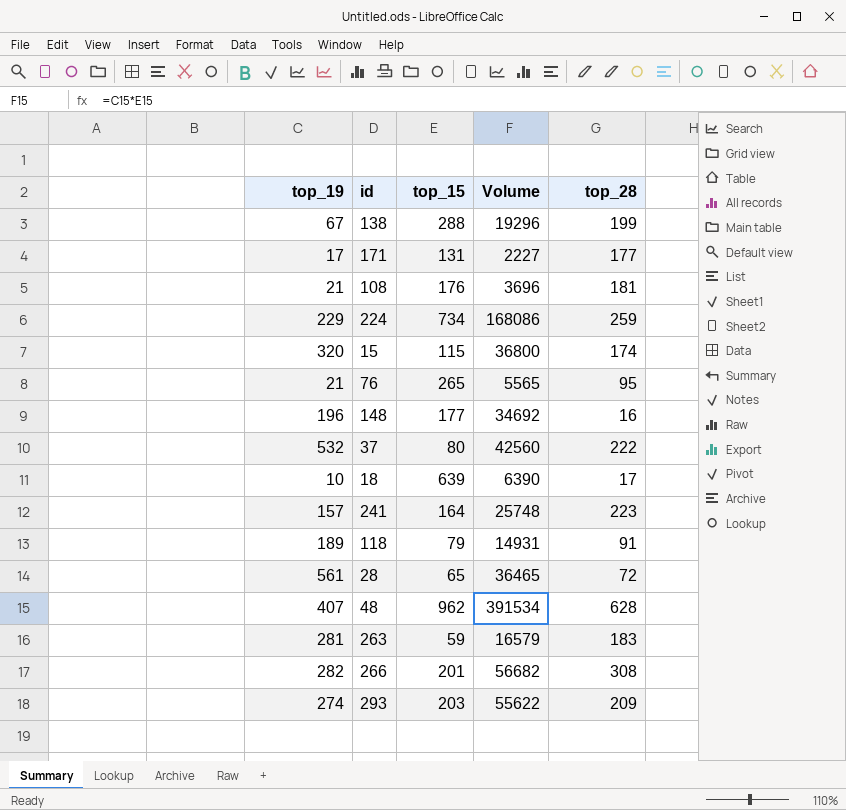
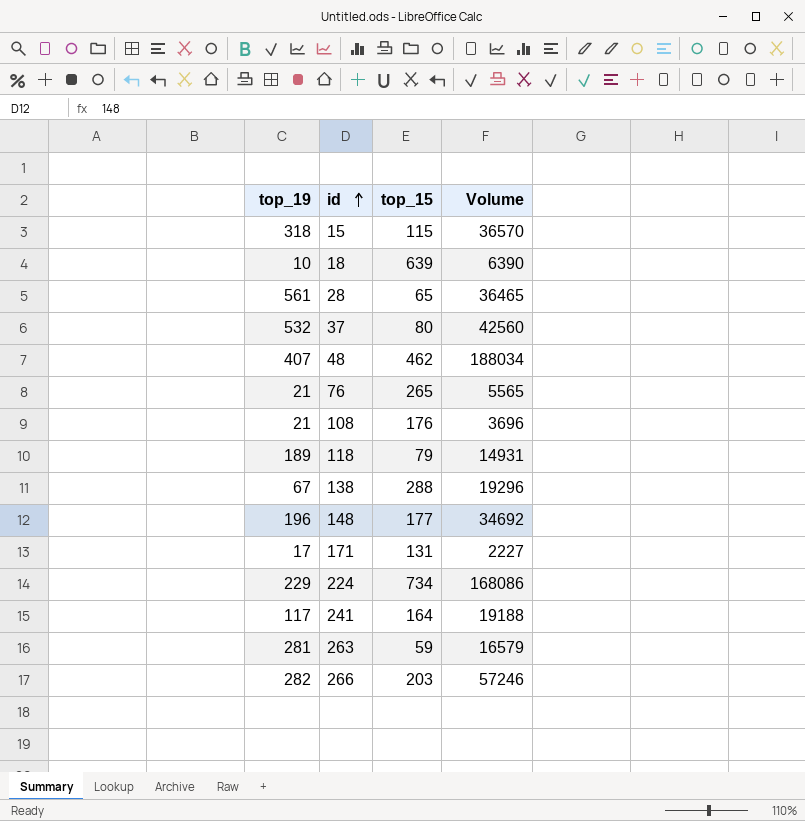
row order: none -> id ascending
column top_28 | position: 5 -> none
row 293: 274 | 203 | 55622 | 209 -> none
15 | top_19: 320 -> 318
15 | Volume: 36800 -> 36570
48 | top_15: 962 -> 462
48 | Volume: 391534 -> 188034
241 | top_19: 157 -> 117
241 | Volume: 25748 -> 19188
266 | top_15: 201 -> 203
266 | Volume: 56682 -> 57246

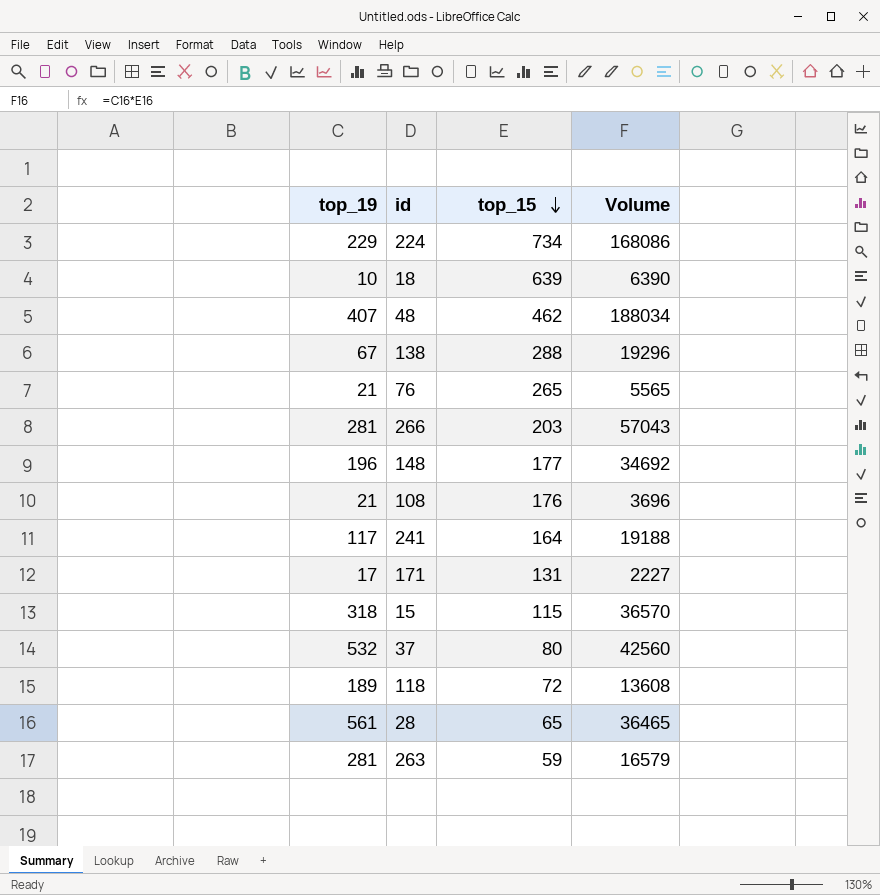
row order: id ascending -> top_15 descending
266 | top_19: 282 -> 281
266 | Volume: 57246 -> 57043
118 | top_15: 79 -> 72
118 | Volume: 14931 -> 13608

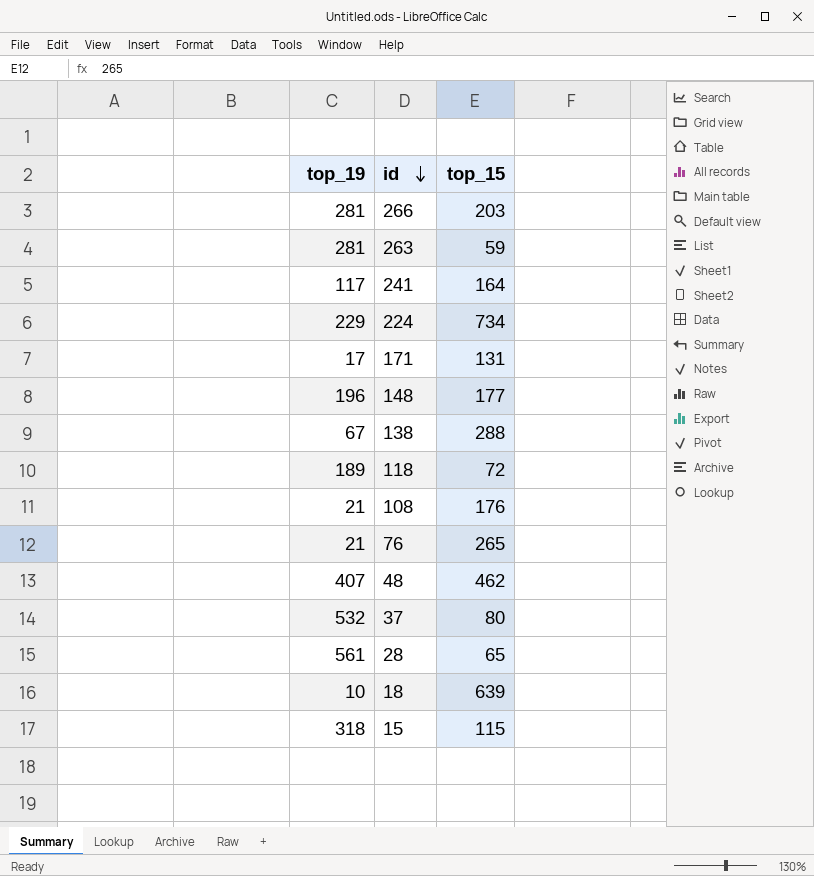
row order: top_15 descending -> id descending
column Volume | formula: [top_19] * [top_15] -> none

